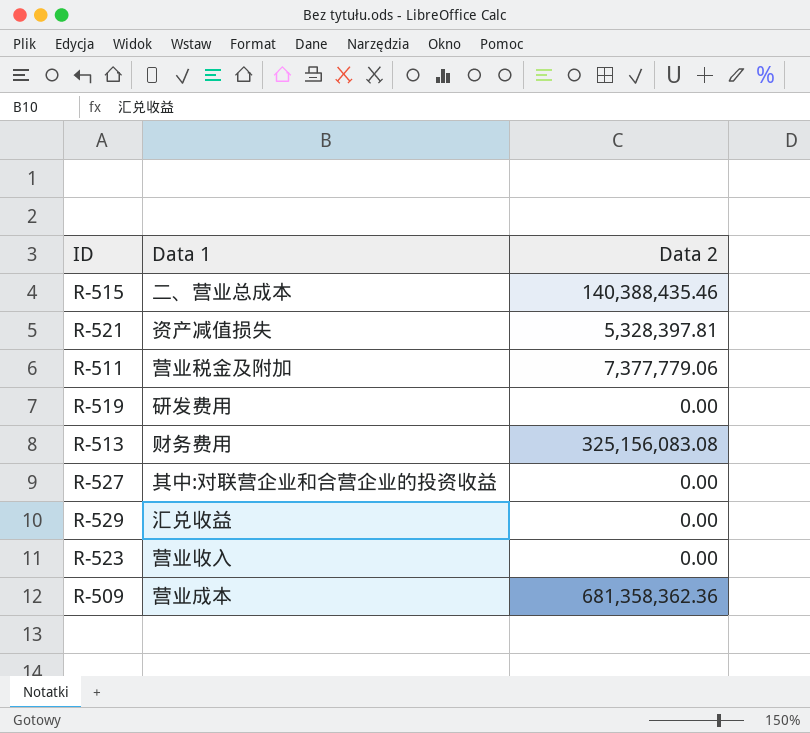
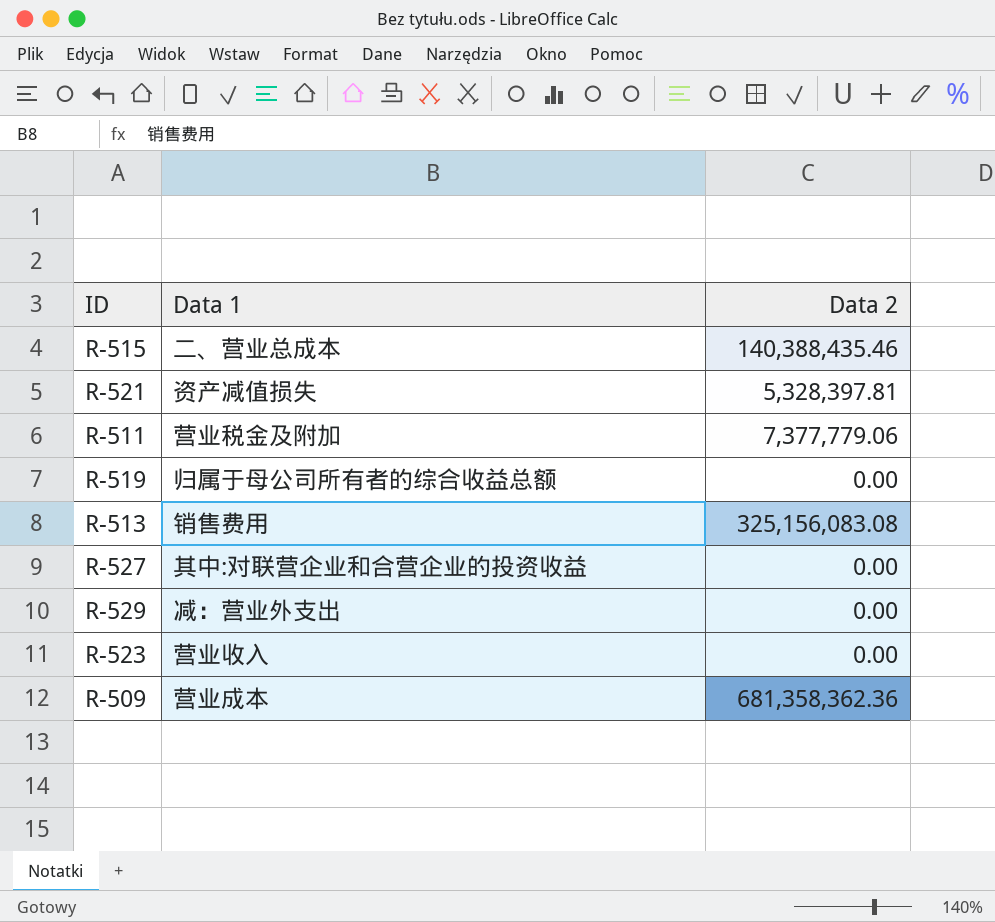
R-519 | Data 1: 研发费用 -> 归属于母公司所有者的综合收益总额
R-513 | Data 1: 财务费用 -> 销售费用
R-529 | Data 1: 汇兑收益 -> 减：营业外支出

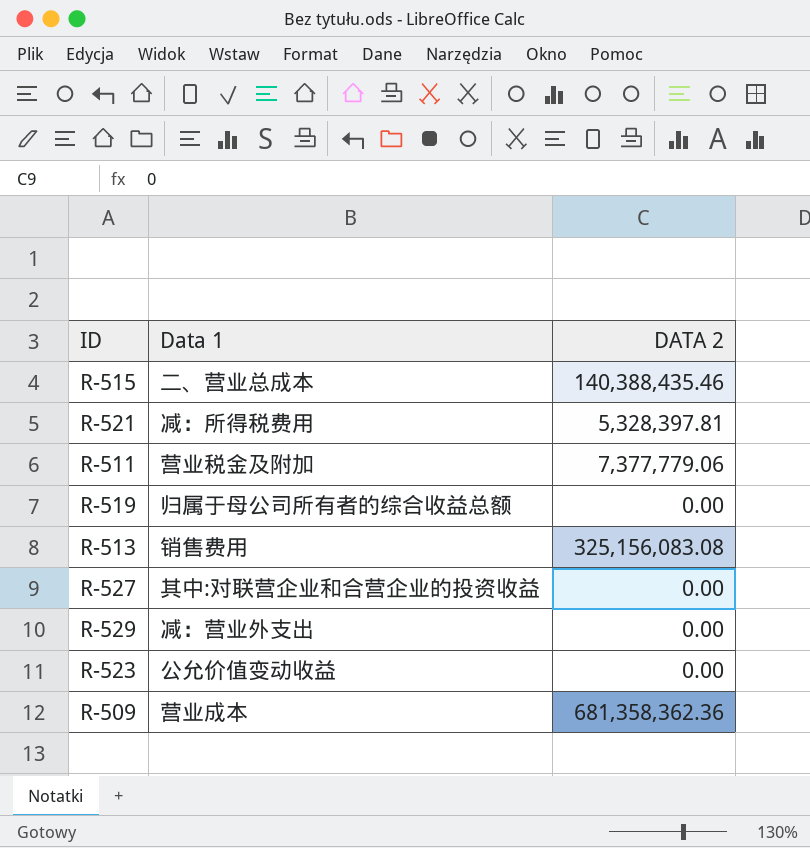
column name: Data 2 -> DATA 2
R-521 | Data 1: 资产减值损失 -> 减：所得税费用
R-523 | Data 1: 营业收入 -> 公允价值变动收益

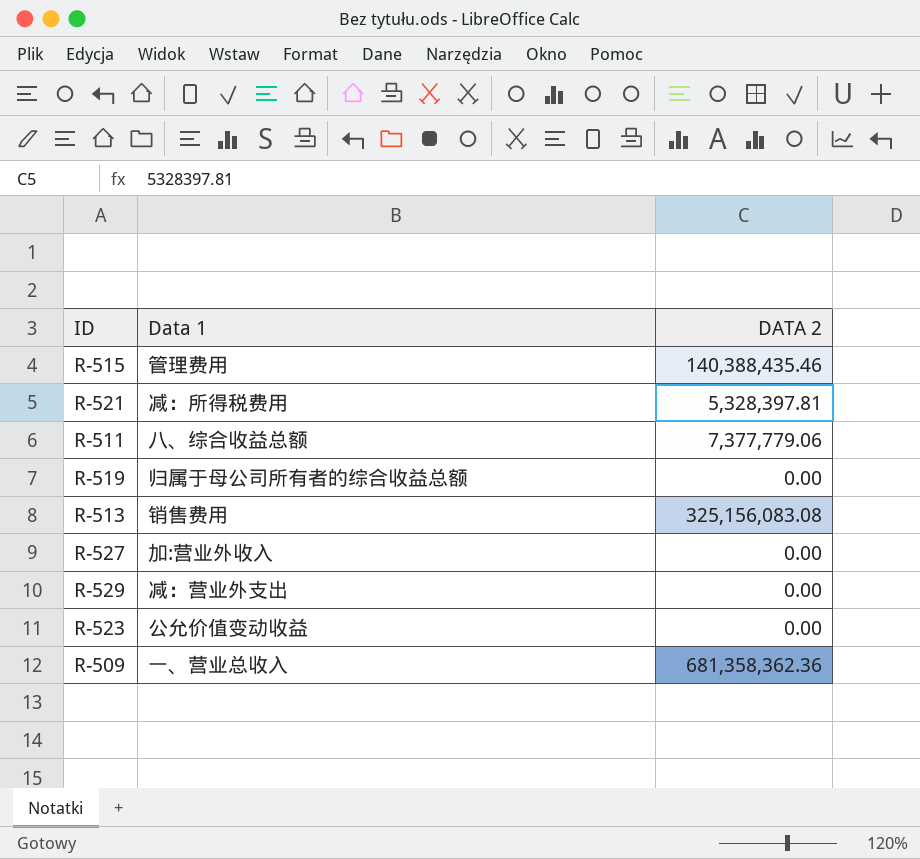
R-515 | Data 1: 二、营业总成本 -> 管理费用
R-511 | Data 1: 营业税金及附加 -> 八、综合收益总额
R-527 | Data 1: 其中:对联营企业和合营企业的投资收益 -> 加:营业外收入
R-509 | Data 1: 营业成本 -> 一、营业总收入

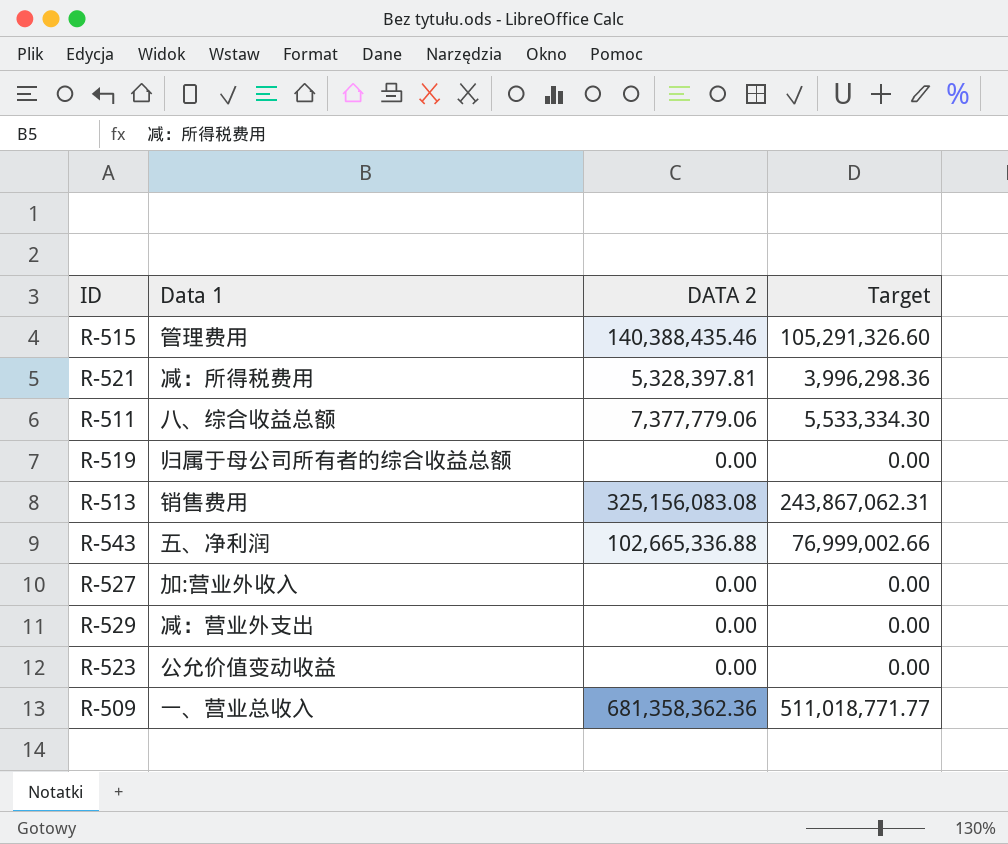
column Target | formula: none -> [DATA 2] * 0.75
row R-543: none -> 五、净利润 | 102,665,336.88 | 76,999,002.66

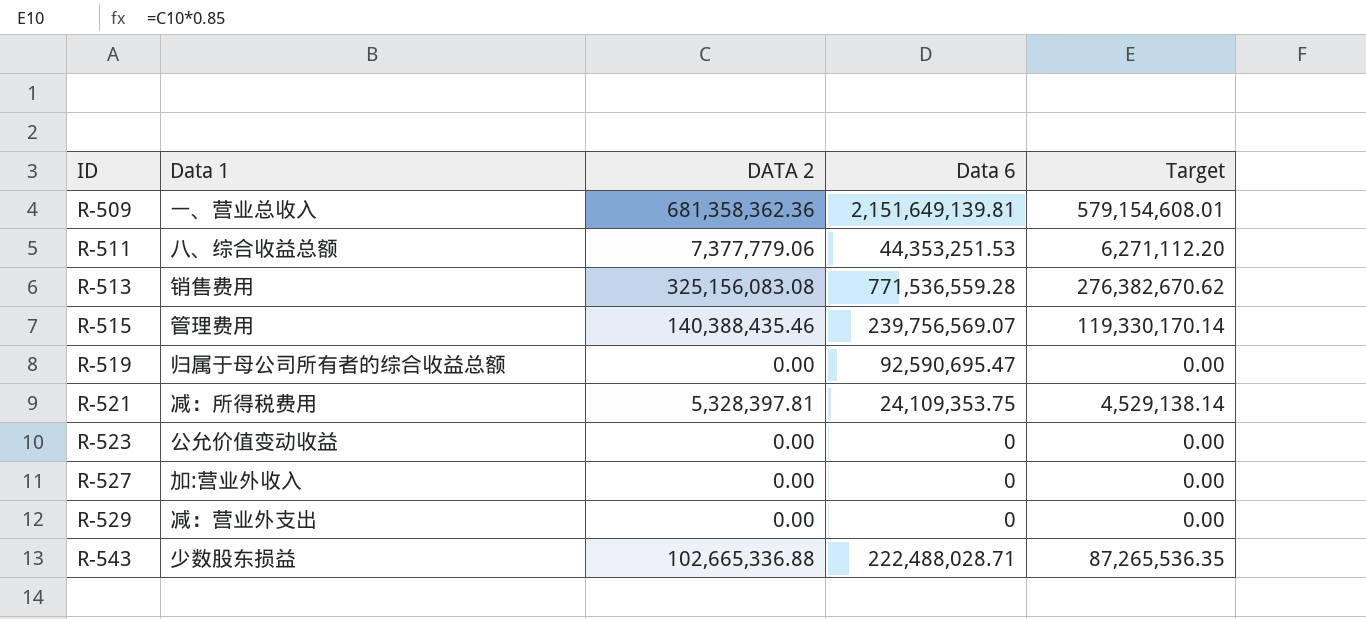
row order: none -> ID ascending
column Data 6 | position: none -> 4
column Target | formula: [DATA 2] * 0.75 -> [DATA 2] * 0.85
R-543 | Data 1: 五、净利润 -> 少数股东损益

